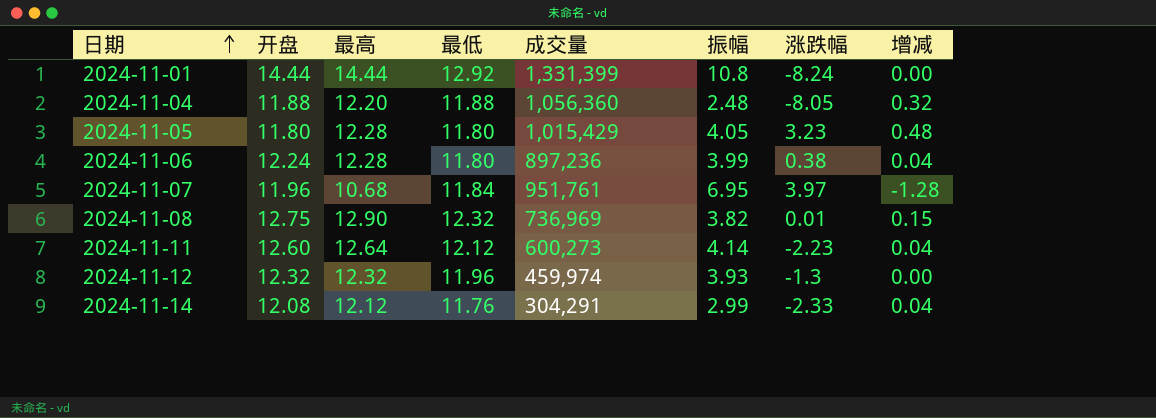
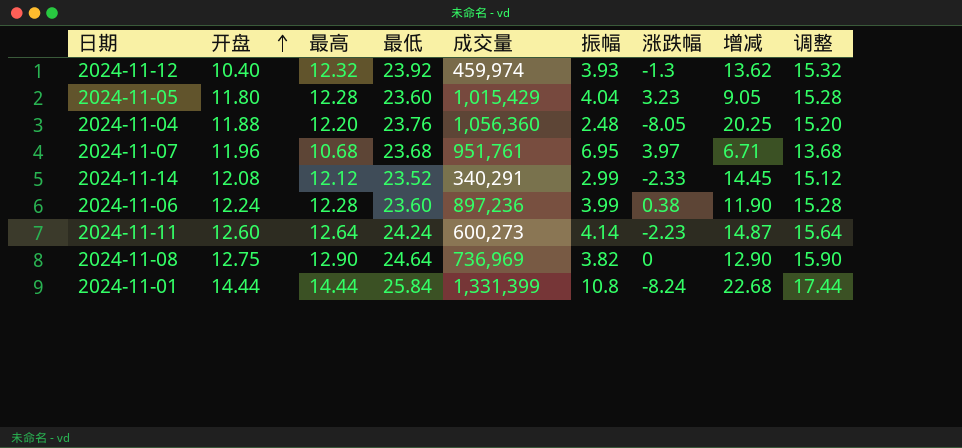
row order: 日期 ascending -> 开盘 ascending
column 增减 | formula: [最高] - [开盘] -> [最高] - [涨跌幅]
column 调整 | formula: none -> [最高] + 3
2024-11-12 | 开盘: 12.32 -> 10.40
2024-11-12 | 最低: 11.96 -> 23.92
2024-11-05 | 最低: 11.80 -> 23.60
2024-11-05 | 振幅: 4.05 -> 4.04
2024-11-04 | 最低: 11.88 -> 23.76
2024-11-07 | 最低: 11.84 -> 23.68
2024-11-14 | 最低: 11.76 -> 23.52
2024-11-14 | 成交量: 304,291 -> 340,291
2024-11-06 | 最低: 11.80 -> 23.60
2024-11-11 | 最低: 12.12 -> 24.24
2024-11-08 | 最低: 12.32 -> 24.64
2024-11-08 | 涨跌幅: 0.01 -> 0
2024-11-01 | 最低: 12.92 -> 25.84

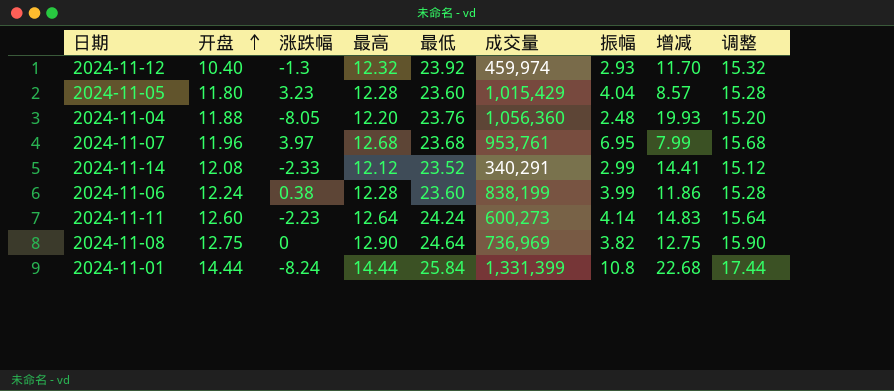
column 涨跌幅 | position: 7 -> 3
column 增减 | formula: [最高] - [涨跌幅] -> [开盘] - [涨跌幅]
2024-11-12 | 振幅: 3.93 -> 2.93
2024-11-07 | 最高: 10.68 -> 12.68
2024-11-07 | 成交量: 951,761 -> 953,761
2024-11-07 | 调整: 13.68 -> 15.68
2024-11-06 | 成交量: 897,236 -> 838,199

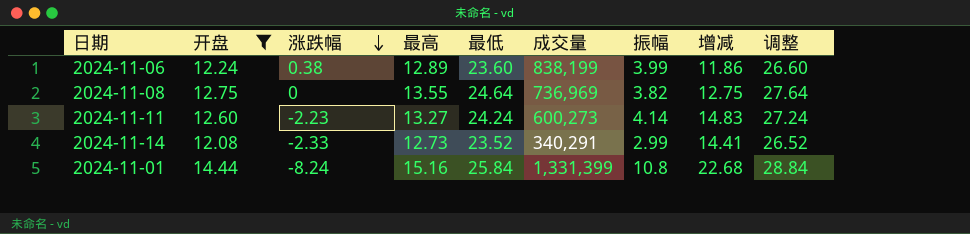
filter: none -> 开盘 >= 12.08
row order: 开盘 ascending -> 涨跌幅 descending
column 调整 | formula: [最高] + 3 -> [最低] + 3
2024-11-06 | 最高: 12.28 -> 12.89
2024-11-08 | 最高: 12.90 -> 13.55
2024-11-11 | 最高: 12.64 -> 13.27
2024-11-14 | 最高: 12.12 -> 12.73
2024-11-01 | 最高: 14.44 -> 15.16

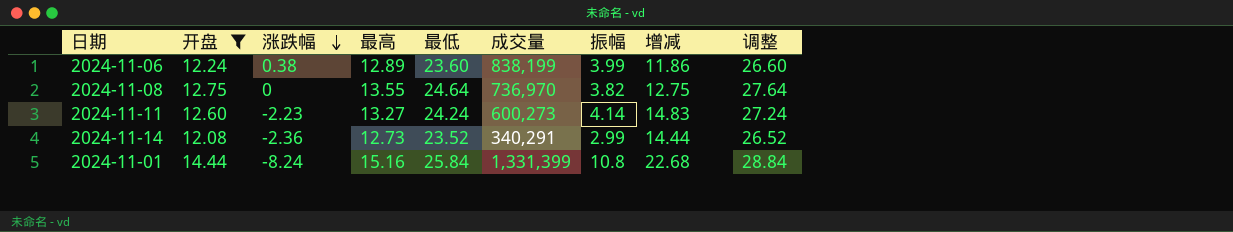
2024-11-08 | 成交量: 736,969 -> 736,970
2024-11-14 | 涨跌幅: -2.33 -> -2.36
2024-11-14 | 增减: 14.41 -> 14.44

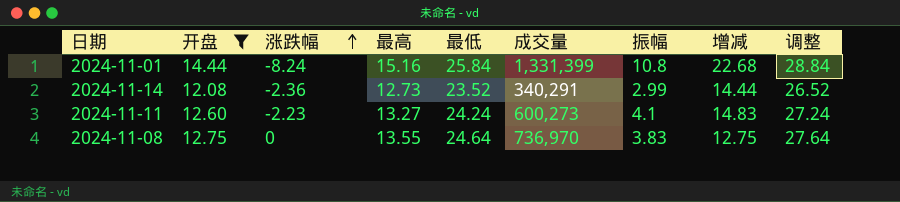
row order: 涨跌幅 descending -> 涨跌幅 ascending
row 2024-11-06: 12.24 | 0.38 | 12.89 | 23.60 | 838,199 | 3.99 | 11.86 | 26.60 -> none
2024-11-11 | 振幅: 4.14 -> 4.1
2024-11-08 | 振幅: 3.82 -> 3.83

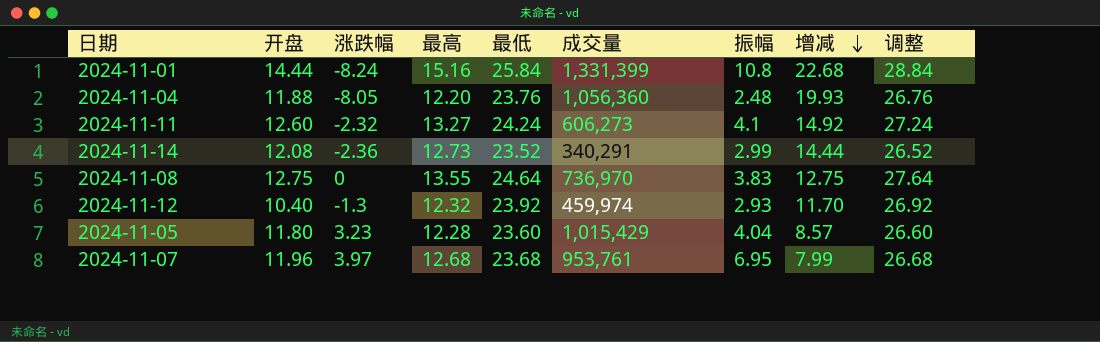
filter: 开盘 >= 12.08 -> none
row order: 涨跌幅 ascending -> 增减 descending
2024-11-11 | 涨跌幅: -2.23 -> -2.32
2024-11-11 | 成交量: 600,273 -> 606,273
2024-11-11 | 增减: 14.83 -> 14.92

